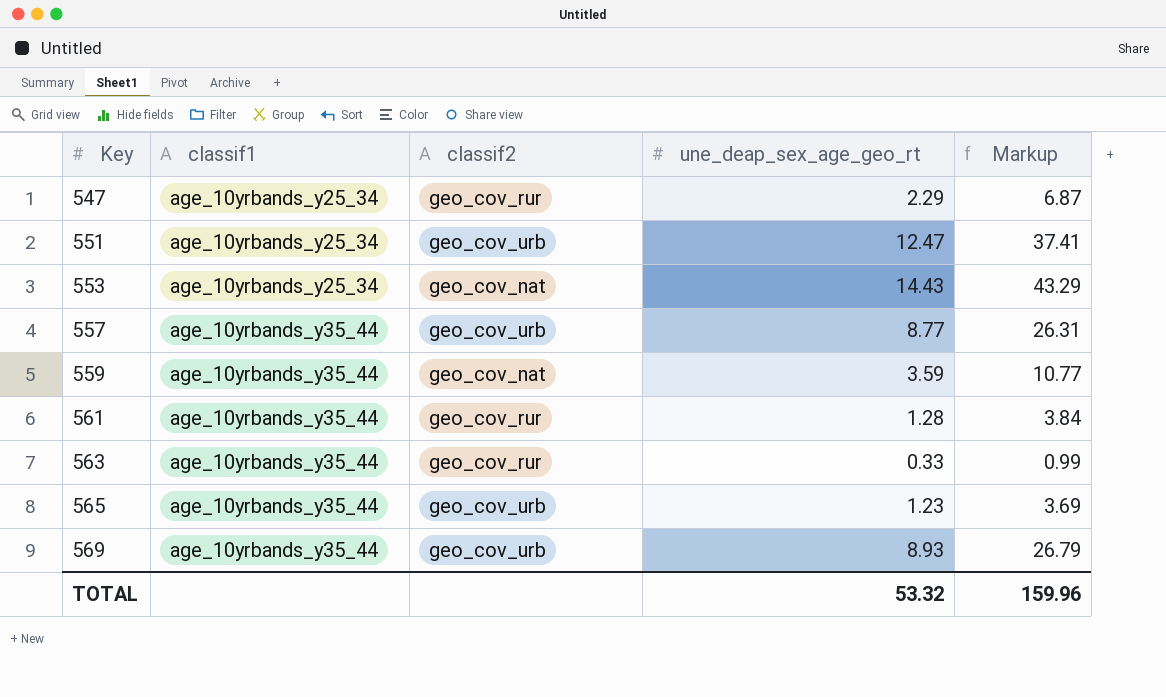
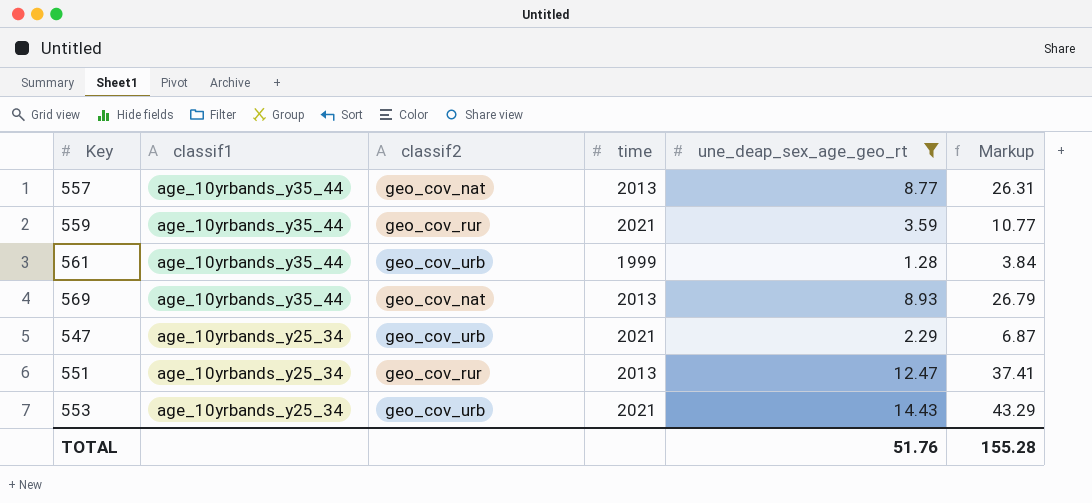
filter: none -> une_deap_sex_age_geo_rt >= 1.28
row order: Key ascending -> classif1 descending
column time | position: none -> 4
557 | classif2: geo_cov_urb -> geo_cov_nat
559 | classif2: geo_cov_nat -> geo_cov_rur
561 | classif2: geo_cov_rur -> geo_cov_urb
569 | classif2: geo_cov_urb -> geo_cov_nat
547 | classif2: geo_cov_rur -> geo_cov_urb
551 | classif2: geo_cov_urb -> geo_cov_rur
553 | classif2: geo_cov_nat -> geo_cov_urb
TOTAL | une_deap_sex_age_geo_rt: 53.32 -> 51.76
TOTAL | Markup: 159.96 -> 155.28

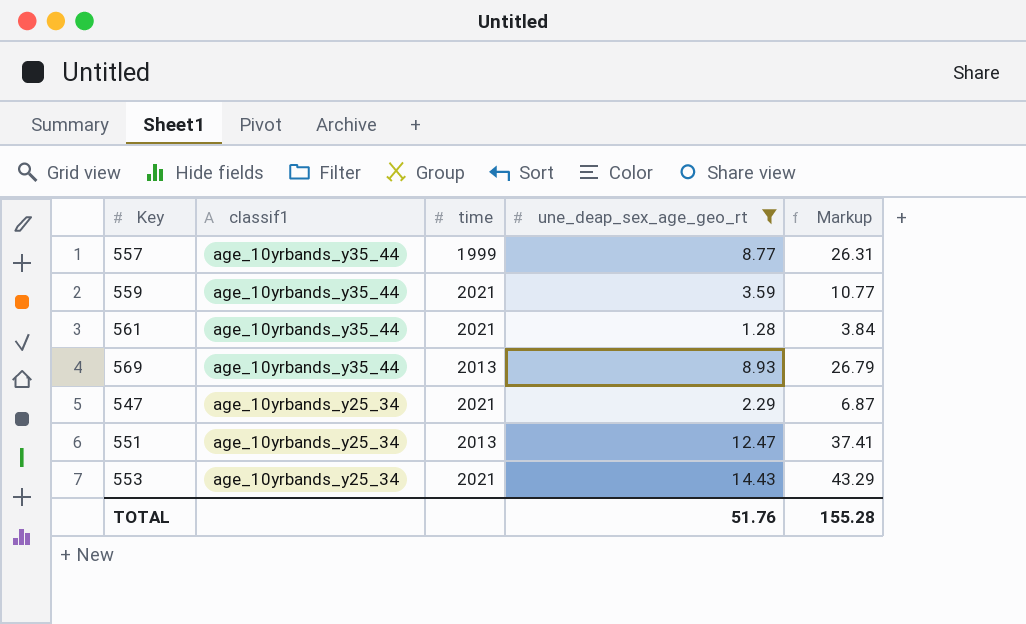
column classif2 | position: 3 -> none
557 | time: 2013 -> 1999
561 | time: 1999 -> 2021

